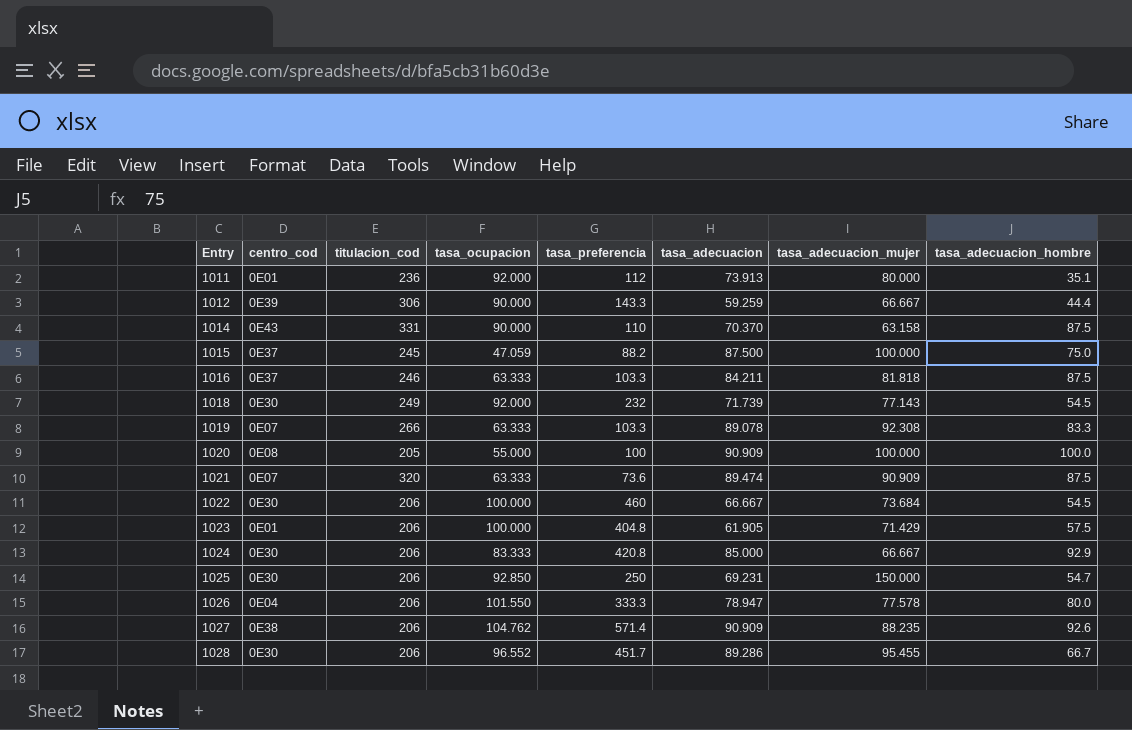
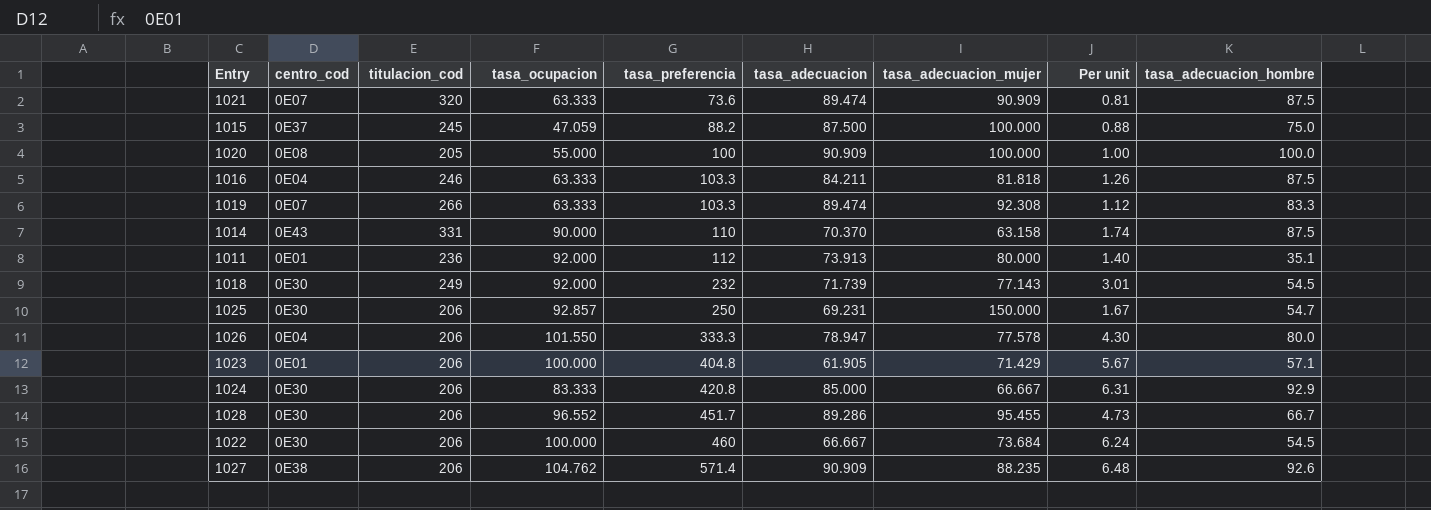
row order: Entry ascending -> tasa_preferencia ascending
column Per unit | formula: none -> [tasa_preferencia] / [tasa_adecuacion_mujer]
row 1012: 0E39 | 306 | 90.000 | 143.3 | 59.259 | 66.667 | 44.4 -> none
1016 | centro_cod: 0E37 -> 0E04
1019 | tasa_adecuacion: 89.078 -> 89.474
1025 | tasa_ocupacion: 92.850 -> 92.857
1023 | tasa_adecuacion_hombre: 57.5 -> 57.1

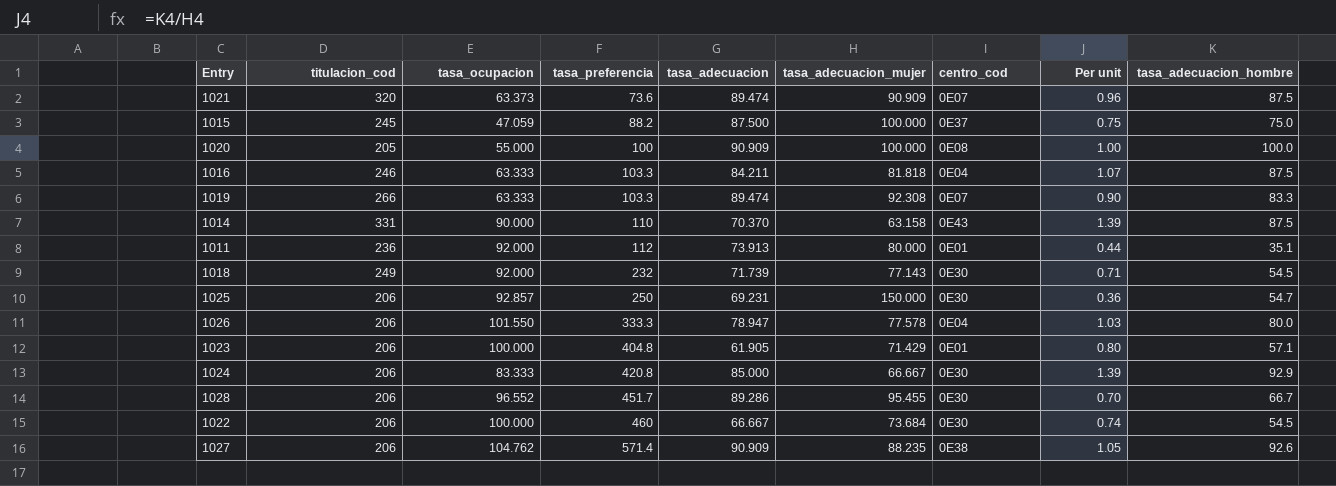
column centro_cod | position: 2 -> 7
column Per unit | formula: [tasa_preferencia] / [tasa_adecuacion_mujer] -> [tasa_adecuacion_hombre] / [tasa_adecuacion_mujer]
1021 | tasa_ocupacion: 63.333 -> 63.373

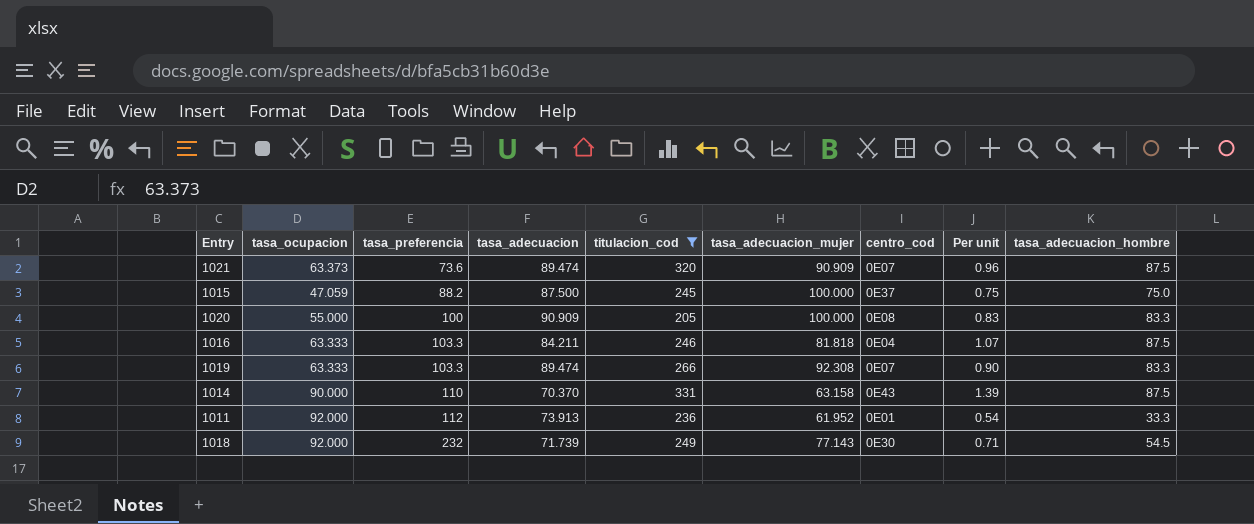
filter: none -> titulacion_cod != 206
column titulacion_cod | position: 2 -> 5
1020 | Per unit: 1.00 -> 0.83
1020 | tasa_adecuacion_hombre: 100.0 -> 83.3
1011 | tasa_adecuacion_mujer: 80.000 -> 61.952
1011 | Per unit: 0.44 -> 0.54
1011 | tasa_adecuacion_hombre: 35.1 -> 33.3

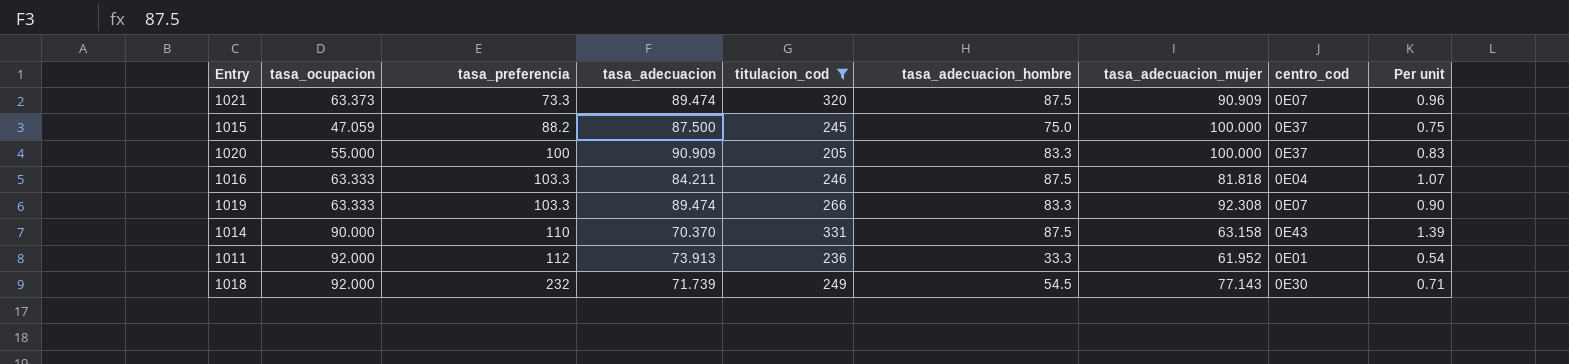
column tasa_adecuacion_hombre | position: 9 -> 6
1021 | tasa_preferencia: 73.6 -> 73.3
1020 | centro_cod: 0E08 -> 0E37

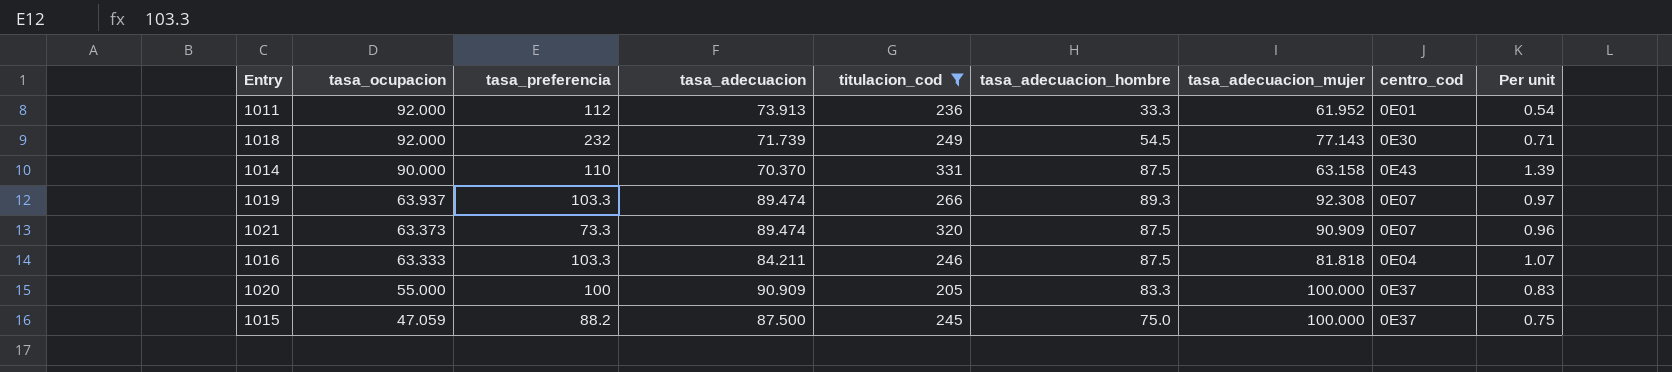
row order: tasa_preferencia ascending -> tasa_ocupacion descending
1019 | tasa_ocupacion: 63.333 -> 63.937
1019 | tasa_adecuacion_hombre: 83.3 -> 89.3
1019 | Per unit: 0.90 -> 0.97

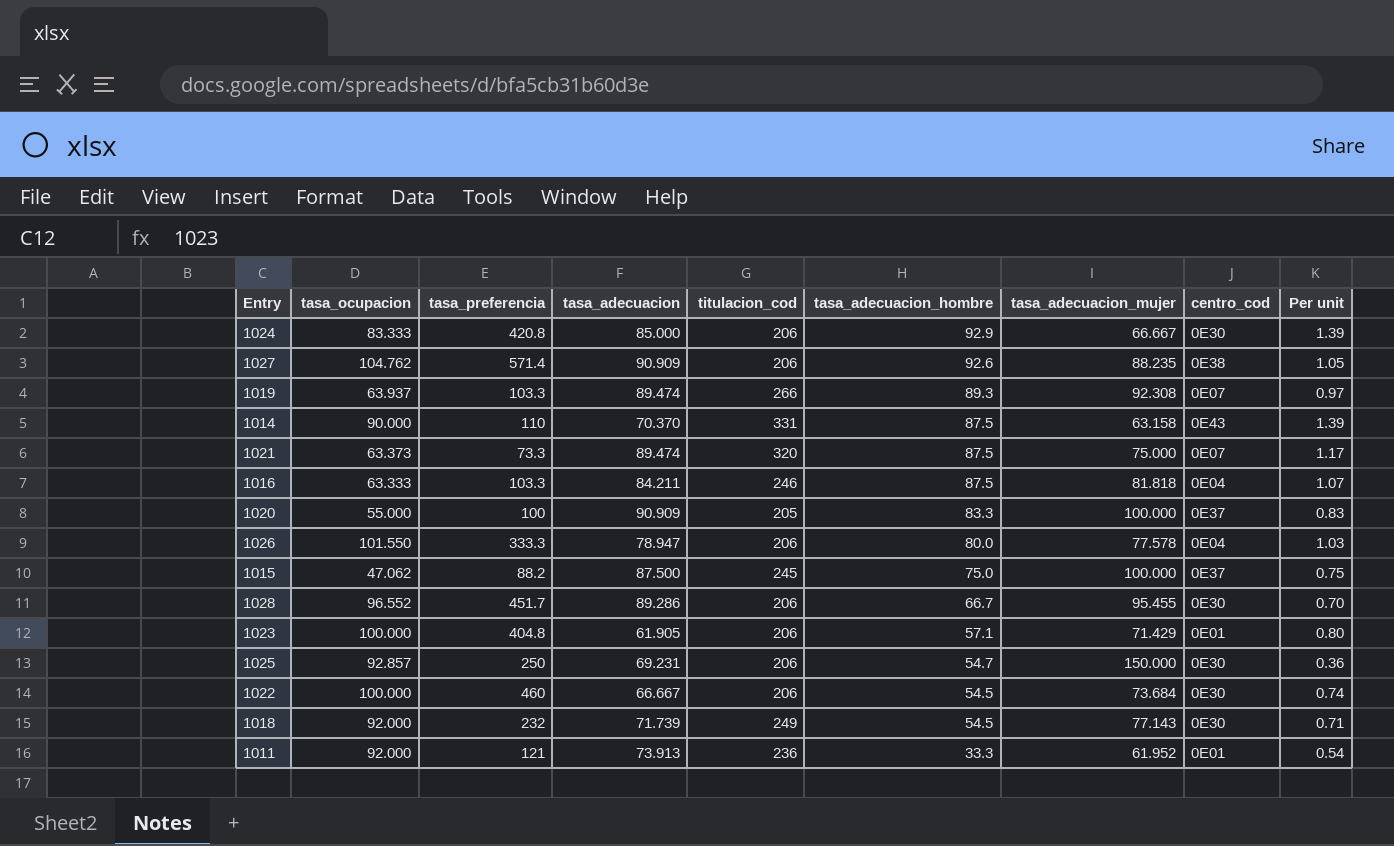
filter: titulacion_cod != 206 -> none
row order: tasa_ocupacion descending -> tasa_adecuacion_hombre descending
1021 | tasa_adecuacion_mujer: 90.909 -> 75.000
1021 | Per unit: 0.96 -> 1.17
1015 | tasa_ocupacion: 47.059 -> 47.062
1011 | tasa_preferencia: 112 -> 121

